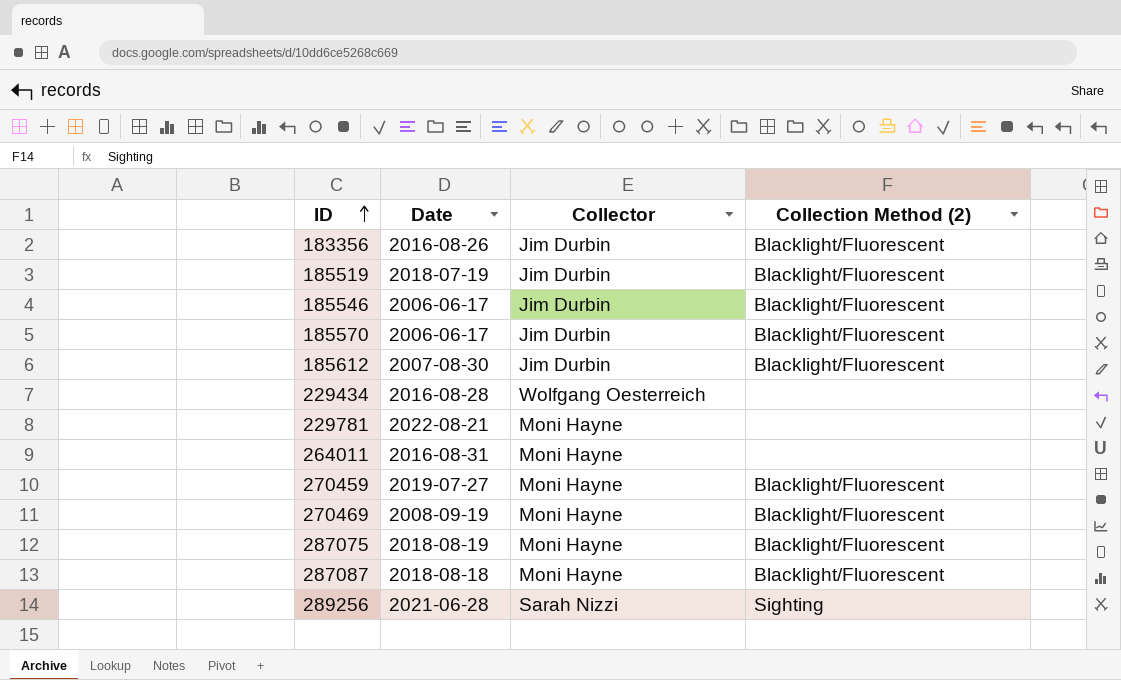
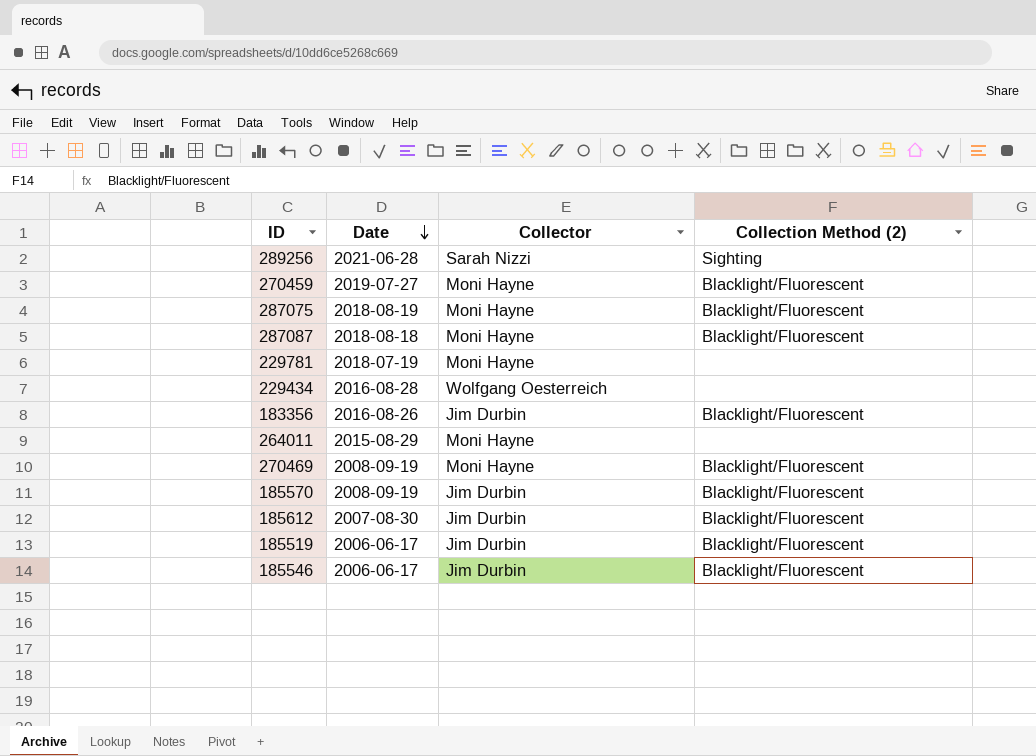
row order: ID ascending -> Date descending
229781 | Date: 2022-08-21 -> 2018-07-19
264011 | Date: 2016-08-31 -> 2015-08-29
185570 | Date: 2006-06-17 -> 2008-09-19
185519 | Date: 2018-07-19 -> 2006-06-17

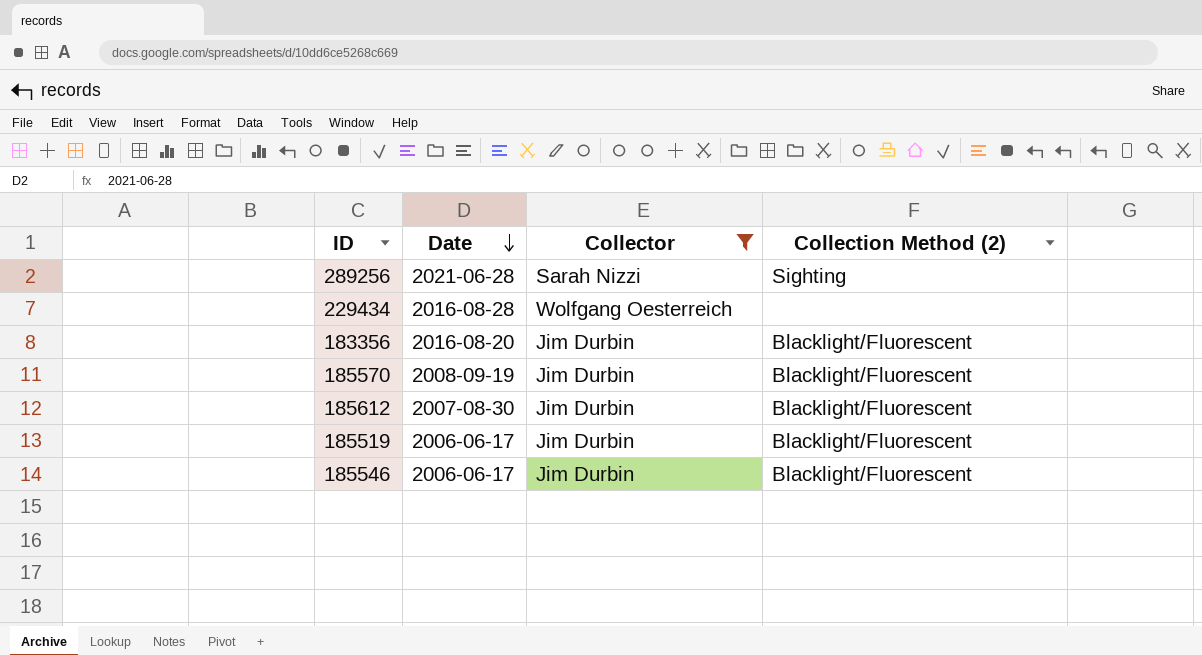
filter: none -> Collector != Moni Hayne
183356 | Date: 2016-08-26 -> 2016-08-20

